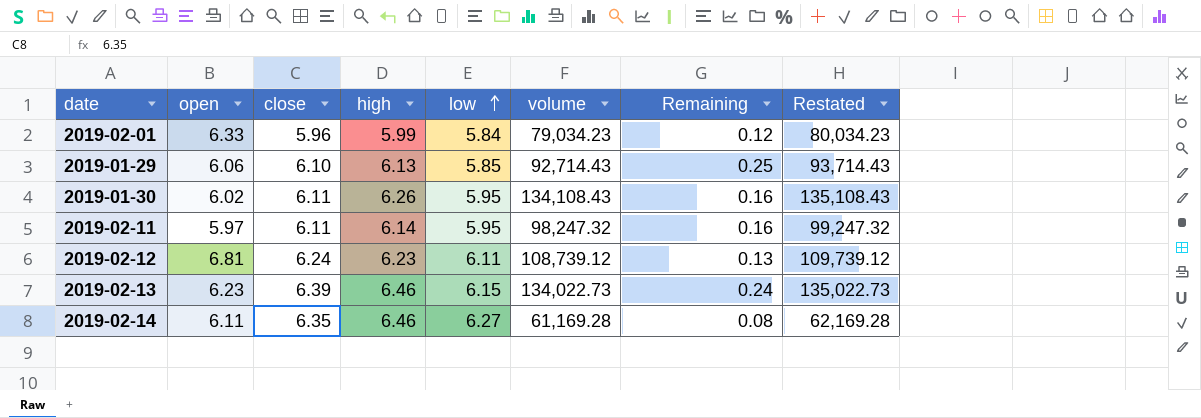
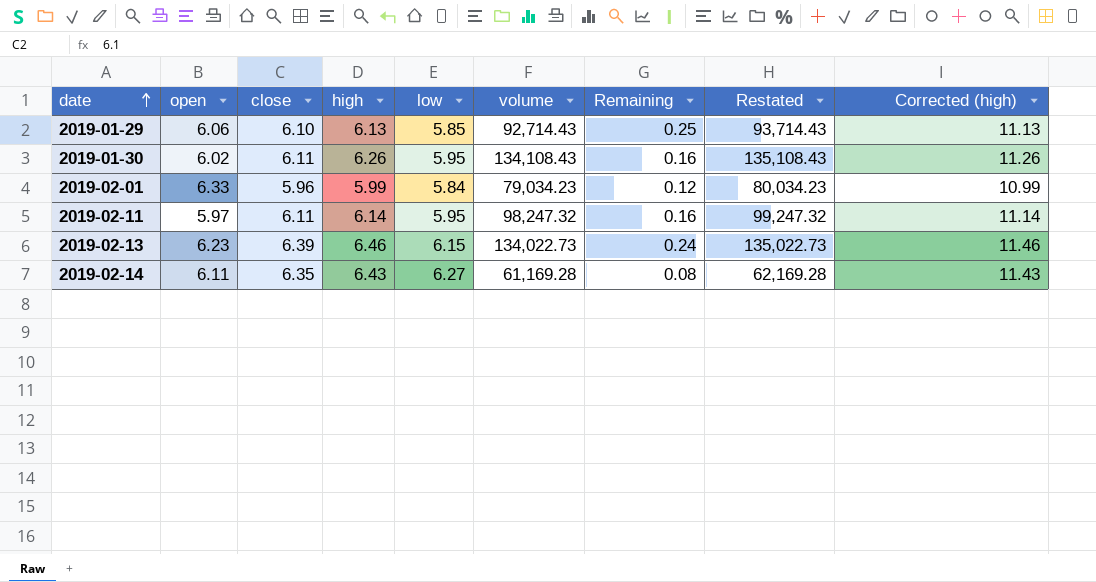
row order: low ascending -> date ascending
column Corrected (high) | formula: none -> [high] + 5
row 2019-02-12: 6.81 | 6.24 | 6.23 | 6.11 | 108,739.12 | 0.13 | 109,739.12 -> none
2019-02-14 | high: 6.46 -> 6.43

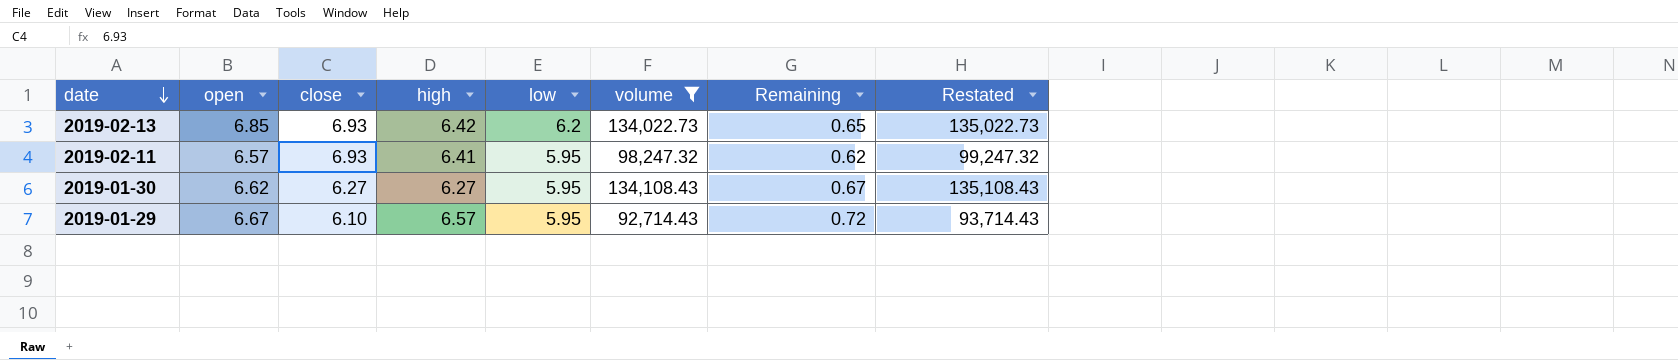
filter: none -> volume >= 92,714.43
row order: date ascending -> date descending
column Corrected (high) | formula: [high] + 5 -> none
column Remaining | formula: [close] - [low] -> [open] - [low]
2019-02-13 | open: 6.23 -> 6.85
2019-02-13 | close: 6.39 -> 6.93
2019-02-13 | high: 6.46 -> 6.42
2019-02-13 | low: 6.15 -> 6.2
2019-02-11 | open: 5.97 -> 6.57
2019-02-11 | close: 6.11 -> 6.93
2019-02-11 | high: 6.14 -> 6.41
2019-01-30 | open: 6.02 -> 6.62
2019-01-30 | close: 6.11 -> 6.27
2019-01-30 | high: 6.26 -> 6.27
2019-01-29 | open: 6.06 -> 6.67
2019-01-29 | high: 6.13 -> 6.57
2019-01-29 | low: 5.85 -> 5.95

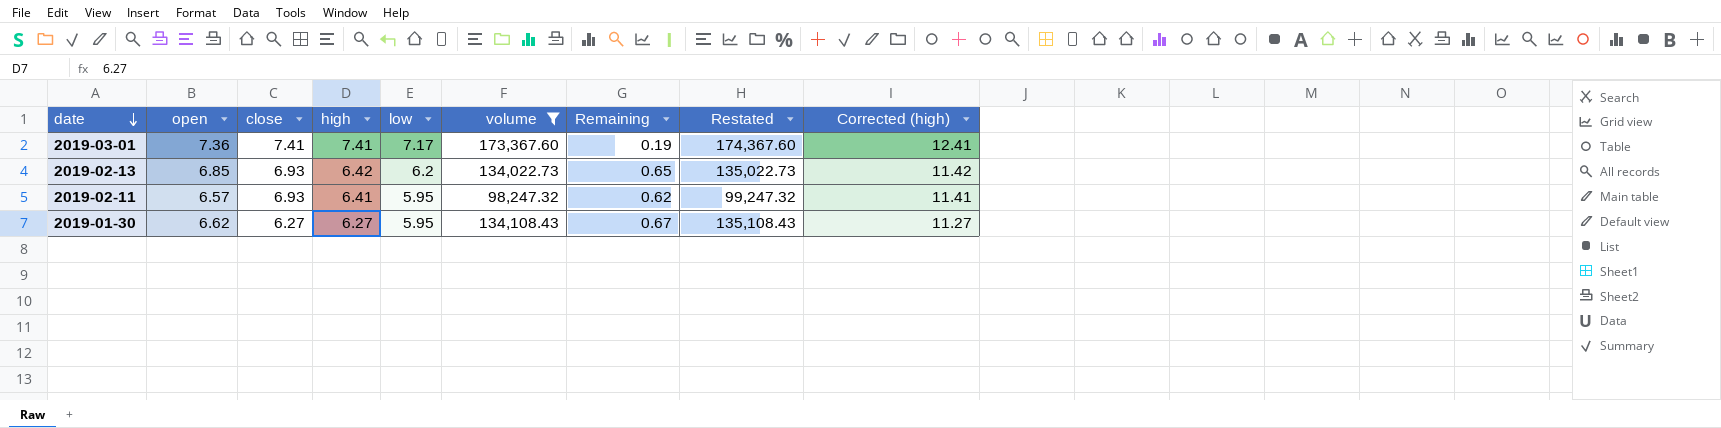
column Corrected (high) | formula: none -> [high] + 5
row 2019-01-29: 6.67 | 6.10 | 6.57 | 5.95 | 92,714.43 | 0.72 | 93,714.43 -> none
row 2019-03-01: none -> 7.36 | 7.41 | 7.41 | 7.17 | 173,367.60 | 0.19 | 174,367.60 | 12.41

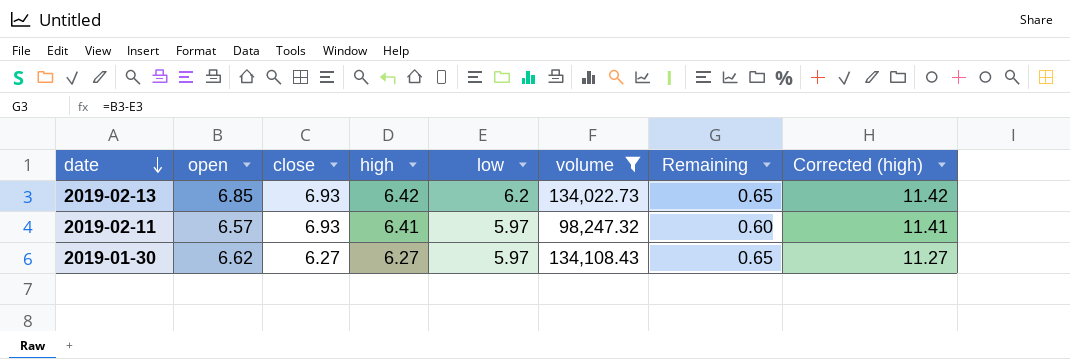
column Restated | formula: [volume] + 1000 -> none
row 2019-03-01: 7.36 | 7.41 | 7.41 | 7.17 | 173,367.60 | 0.19 | 174,367.60 | 12.41 -> none
2019-02-11 | low: 5.95 -> 5.97
2019-02-11 | Remaining: 0.62 -> 0.60
2019-01-30 | low: 5.95 -> 5.97
2019-01-30 | Remaining: 0.67 -> 0.65

